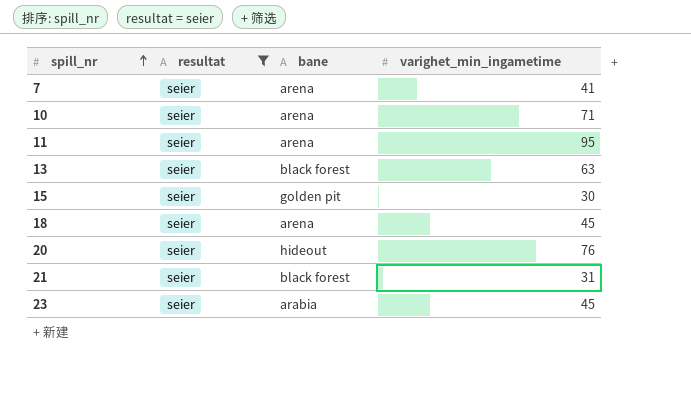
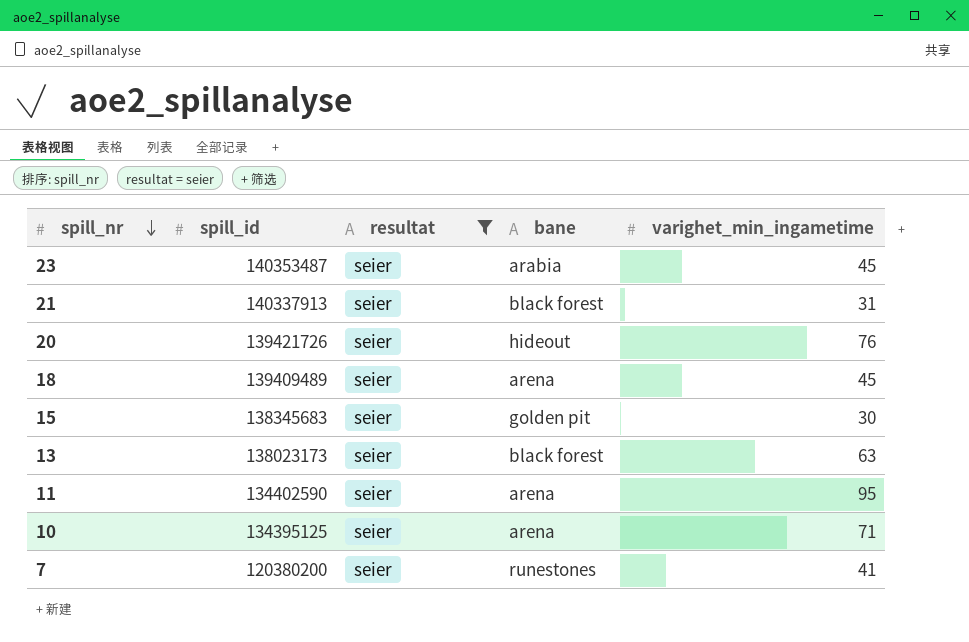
row order: spill_nr ascending -> spill_nr descending
column spill_id | position: none -> 2
7 | bane: arena -> runestones

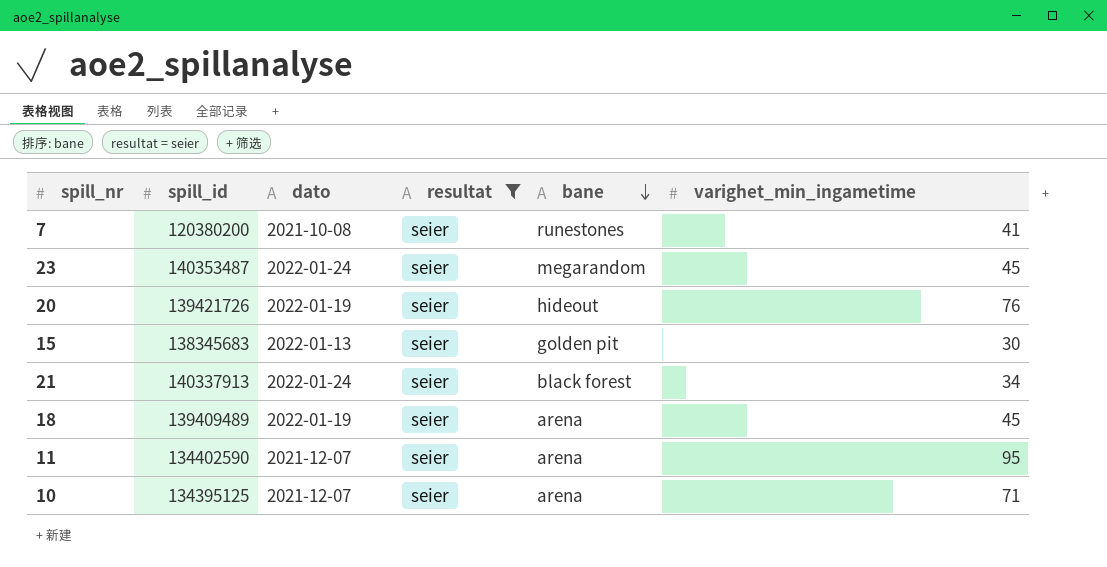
row order: spill_nr descending -> bane descending
column dato | position: none -> 3
row 13: 138023173 | seier | black forest | 63 -> none
23 | bane: arabia -> megarandom
21 | varighet_min_ingametime: 31 -> 34

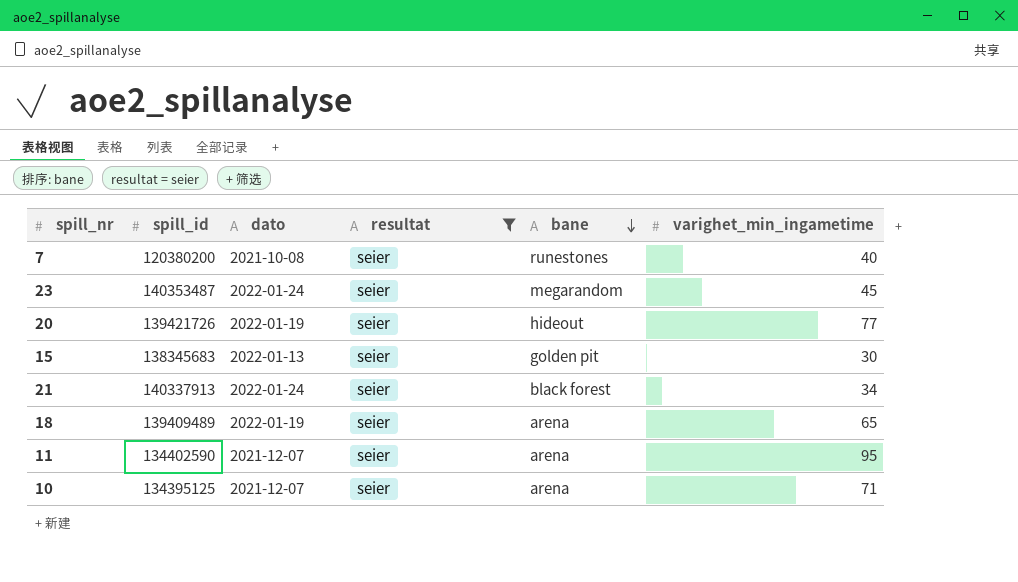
7 | varighet_min_ingametime: 41 -> 40
20 | varighet_min_ingametime: 76 -> 77
18 | varighet_min_ingametime: 45 -> 65

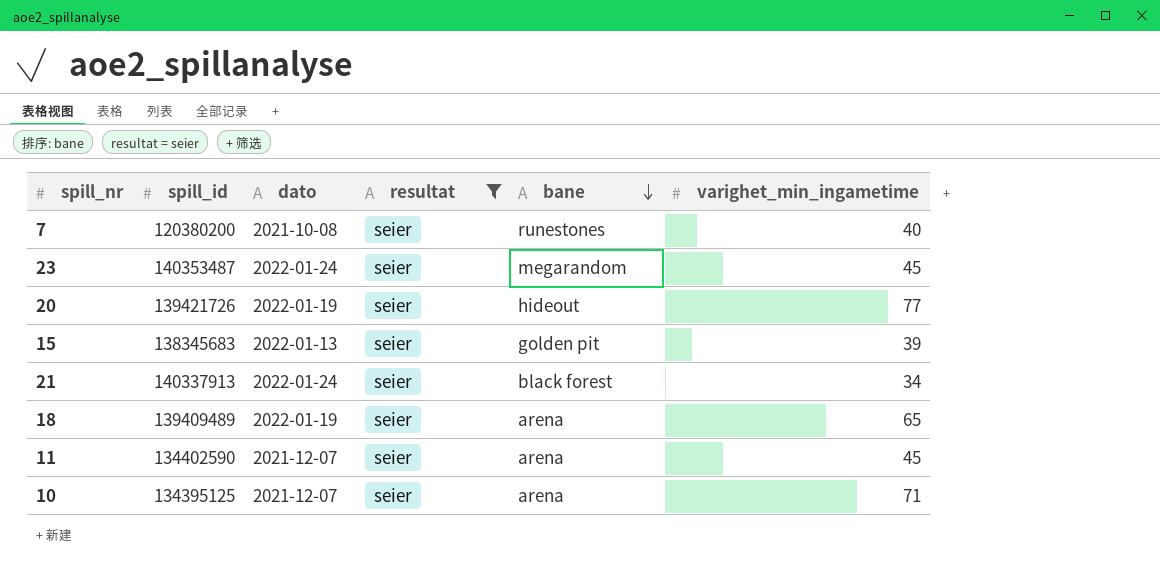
15 | varighet_min_ingametime: 30 -> 39
11 | varighet_min_ingametime: 95 -> 45

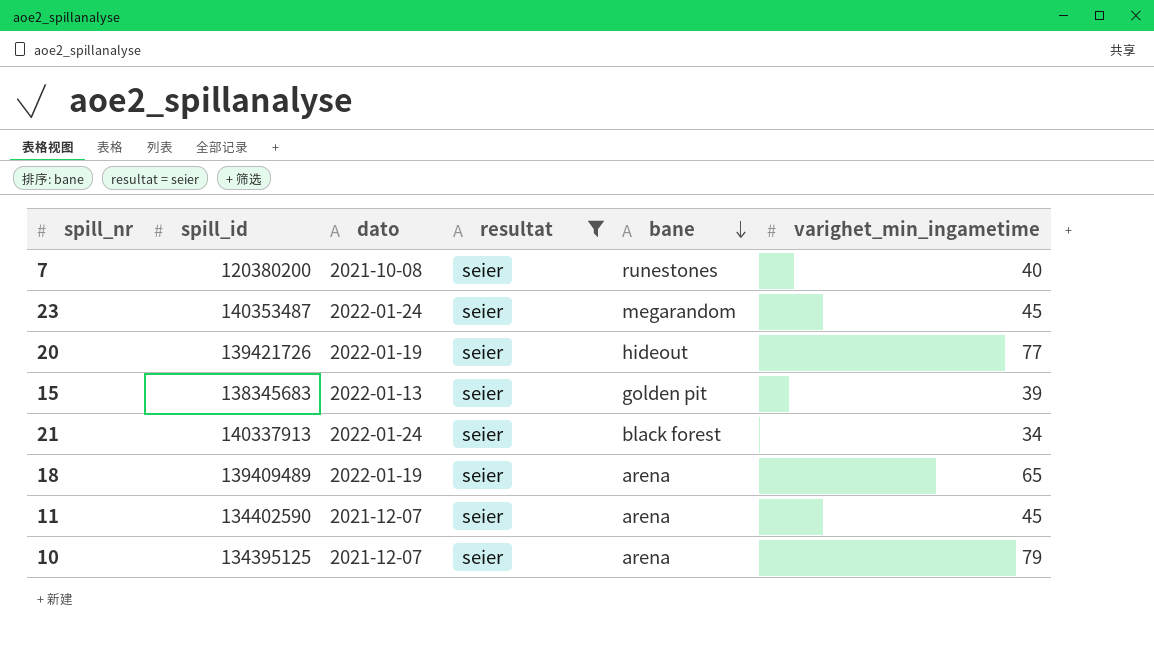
10 | varighet_min_ingametime: 71 -> 79

